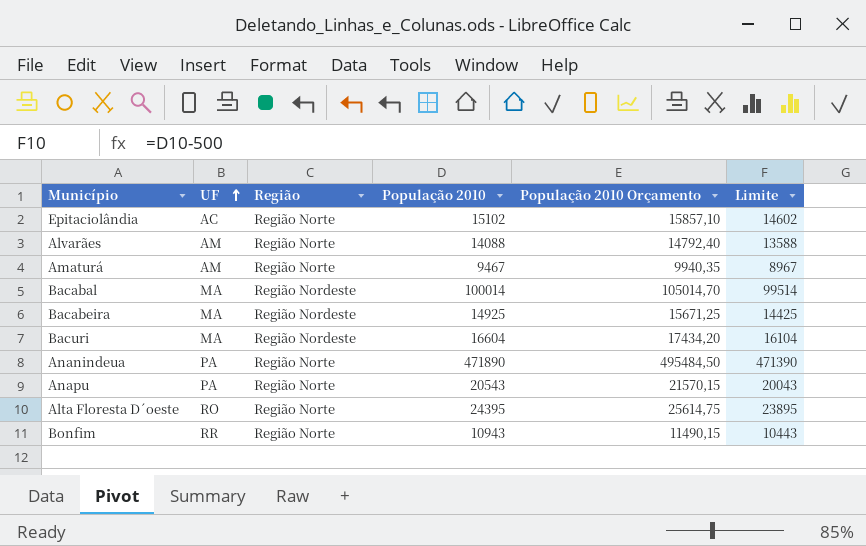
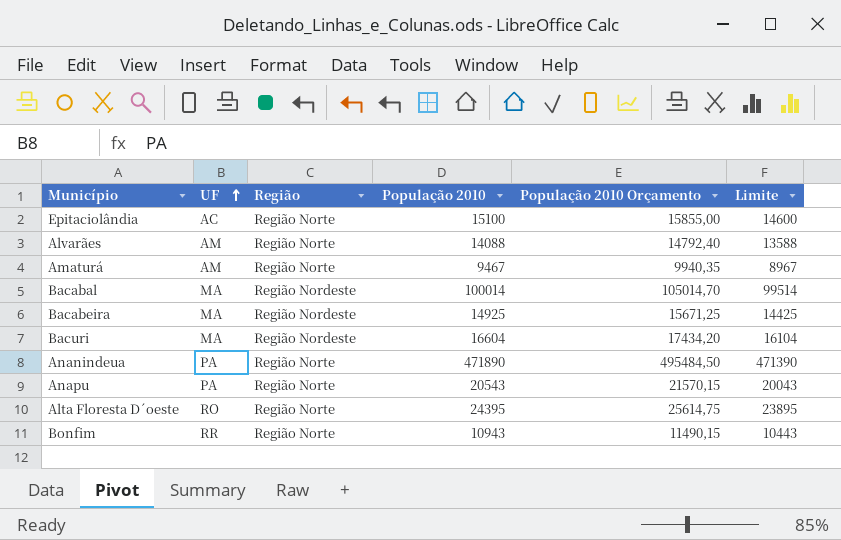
Epitaciolândia | População 2010: 15102 -> 15100
Epitaciolândia | População 2010 Orçamento: 15857,10 -> 15855,00
Epitaciolândia | Limite: 14602 -> 14600

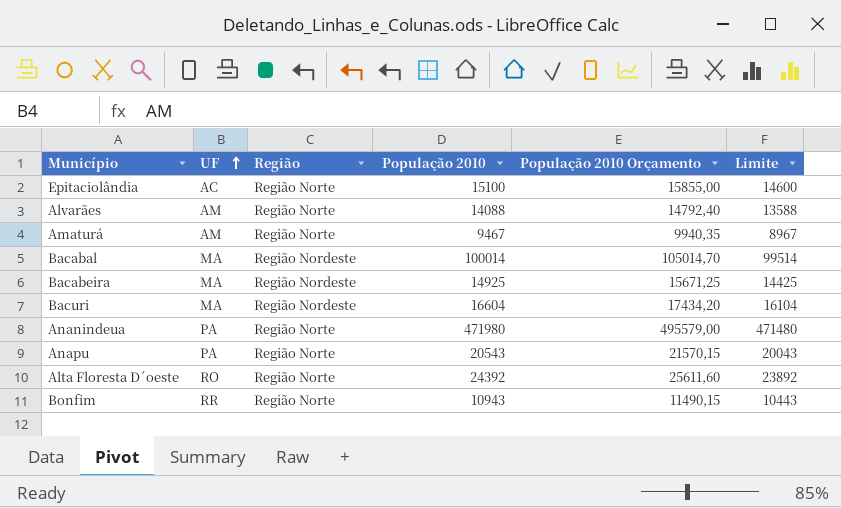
Ananindeua | População 2010: 471890 -> 471980
Ananindeua | População 2010 Orçamento: 495484,50 -> 495579,00
Ananindeua | Limite: 471390 -> 471480
Alta Floresta D´oeste | População 2010: 24395 -> 24392
Alta Floresta D´oeste | População 2010 Orçamento: 25614,75 -> 25611,60
Alta Floresta D´oeste | Limite: 23895 -> 23892

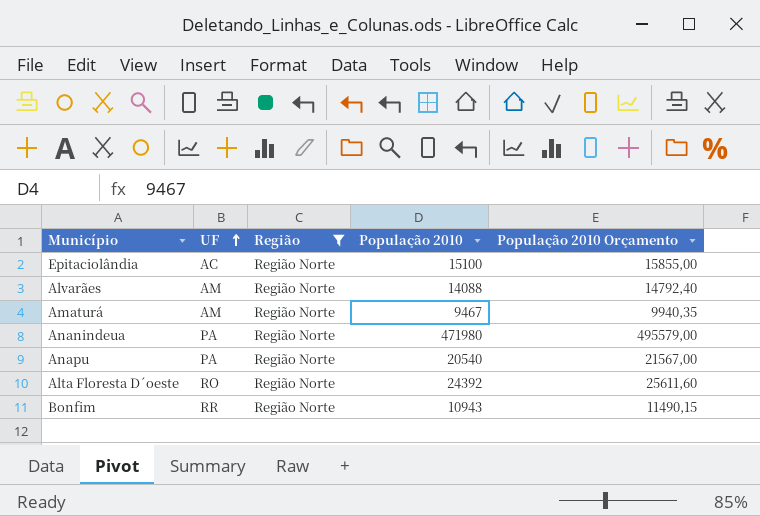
filter: none -> Região = Região Norte
column Limite | formula: [População 2010] - 500 -> none
Anapu | População 2010: 20543 -> 20540
Anapu | População 2010 Orçamento: 21570,15 -> 21567,00

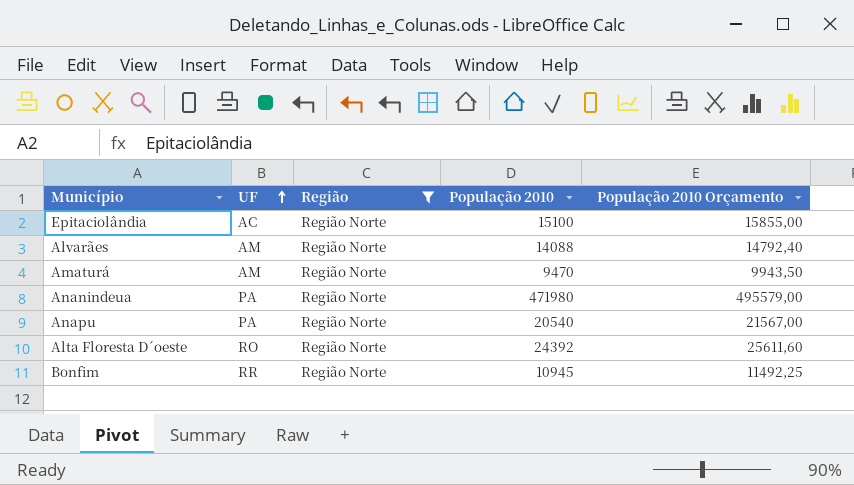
Amaturá | População 2010: 9467 -> 9470
Amaturá | População 2010 Orçamento: 9940,35 -> 9943,50
Bonfim | População 2010: 10943 -> 10945
Bonfim | População 2010 Orçamento: 11490,15 -> 11492,25

